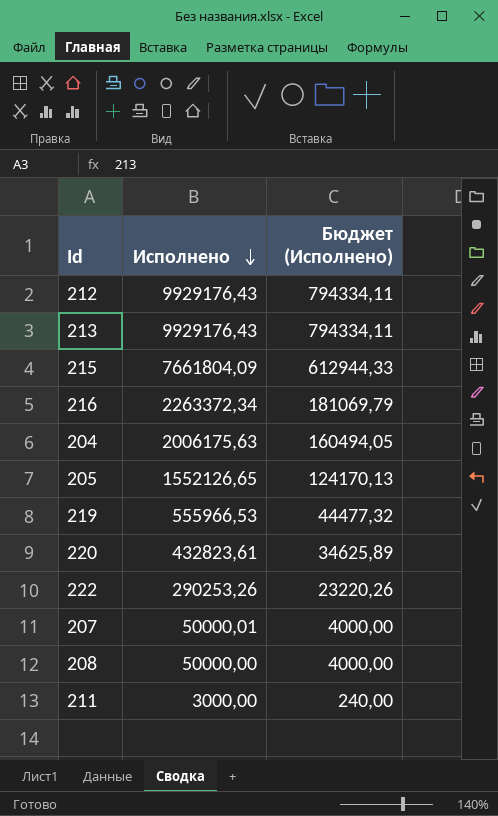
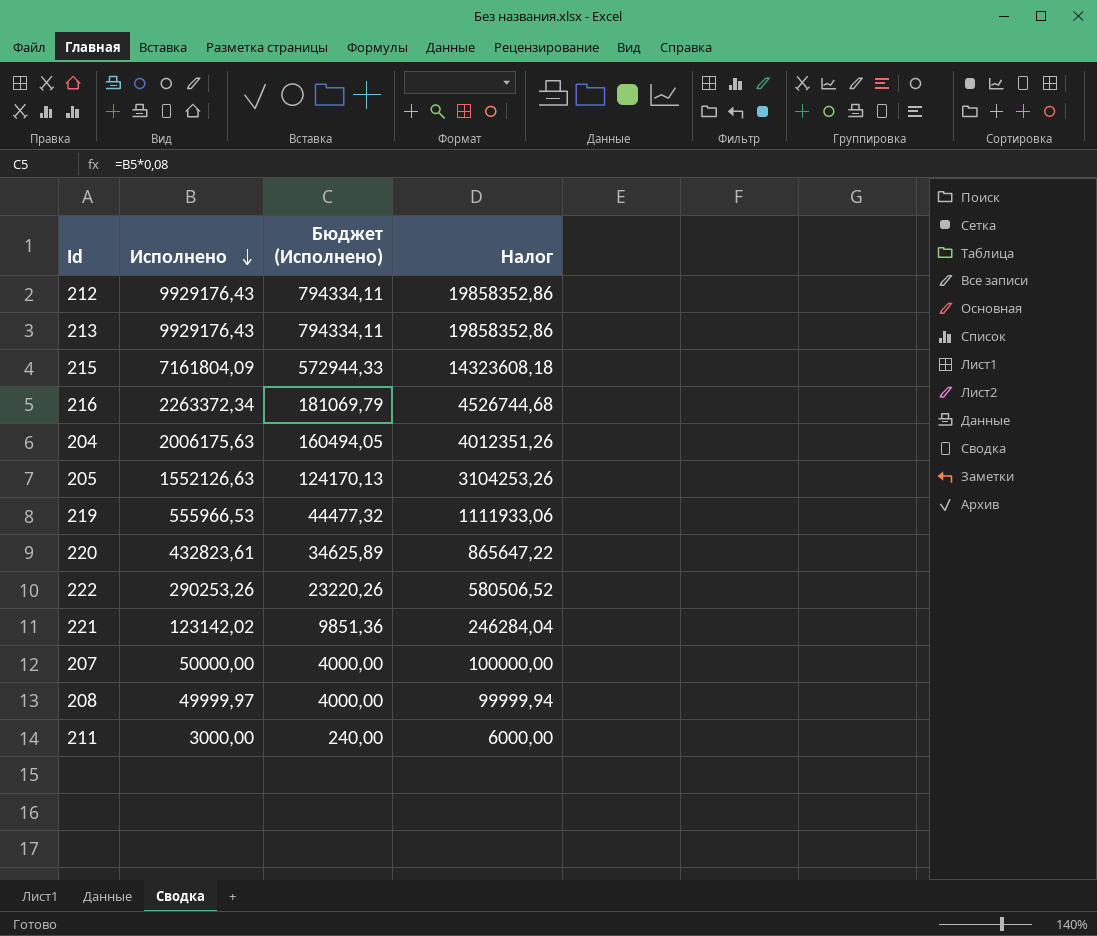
column Налог | formula: none -> [Исполнено] * 2
215 | Исполнено: 7661804,09 -> 7161804,09
215 | Бюджет (Исполнено): 612944,33 -> 572944,33
205 | Исполнено: 1552126,65 -> 1552126,63
row 221: none -> 123142,02 | 9851,36 | 246284,04
207 | Исполнено: 50000,01 -> 50000,00
208 | Исполнено: 50000,00 -> 49999,97

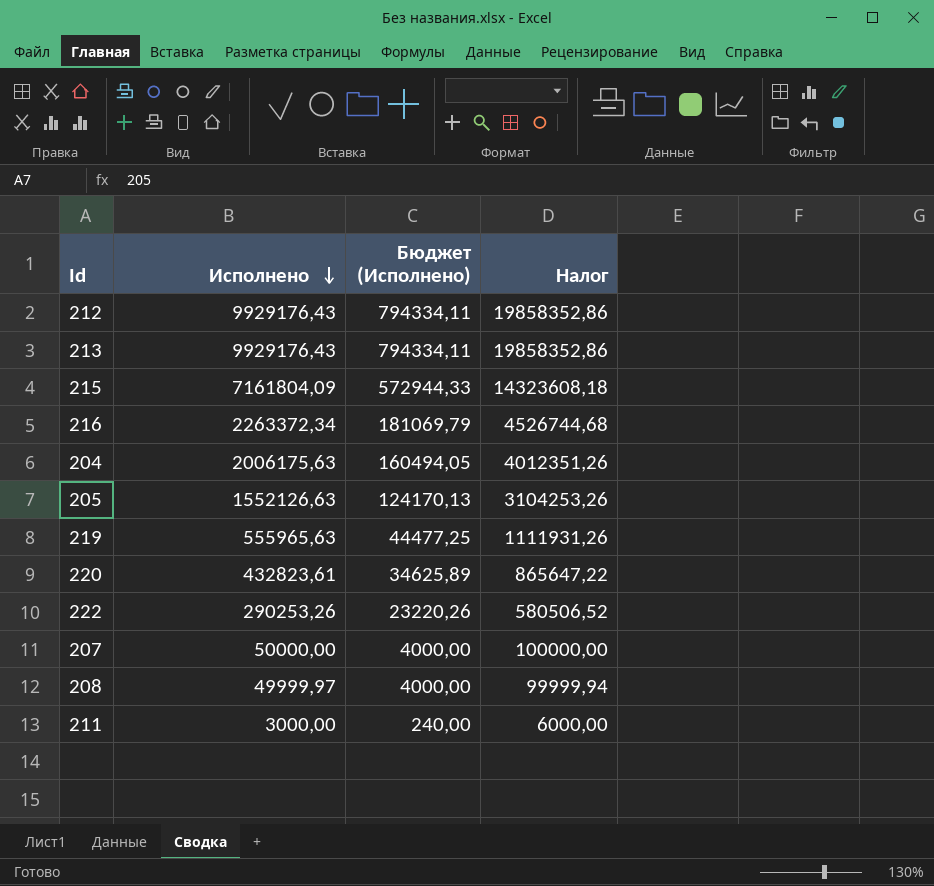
row 221: 123142,02 | 9851,36 | 246284,04 -> none
219 | Исполнено: 555966,53 -> 555965,63
219 | Бюджет (Исполнено): 44477,32 -> 44477,25
219 | Налог: 1111933,06 -> 1111931,26

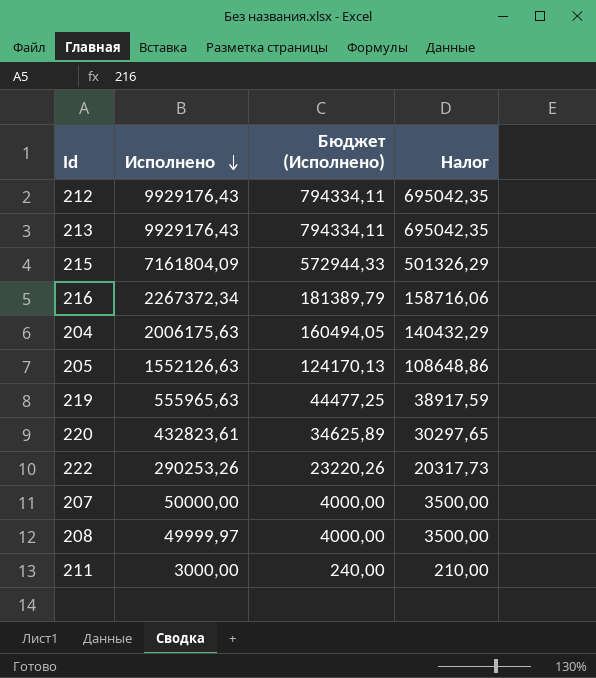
column Налог | formula: [Исполнено] * 2 -> [Исполнено] * 0,07
216 | Исполнено: 2263372,34 -> 2267372,34
216 | Бюджет (Исполнено): 181069,79 -> 181389,79

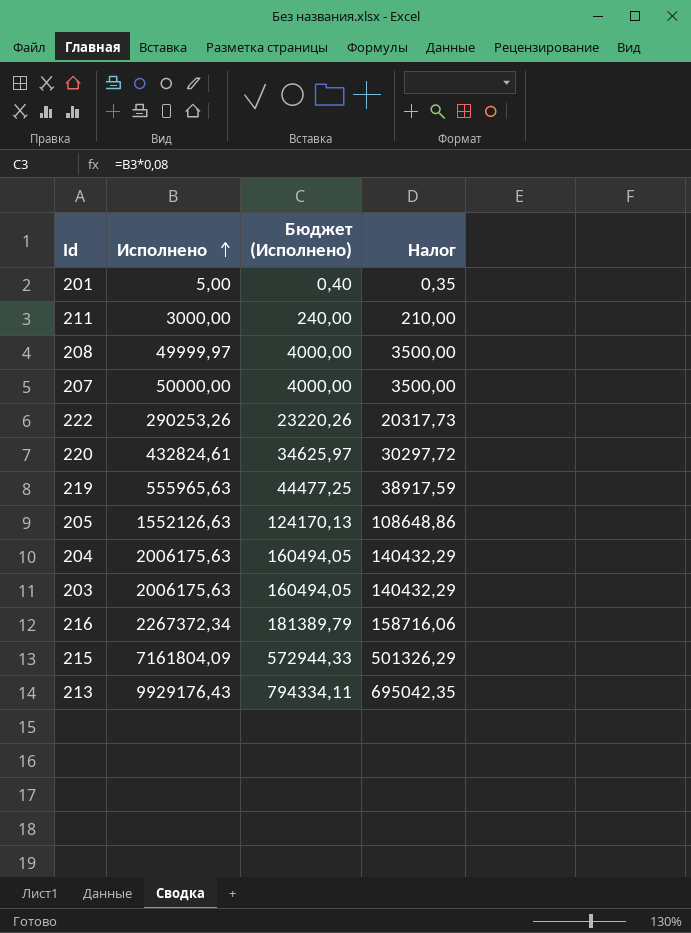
row order: Исполнено descending -> Исполнено ascending
row 212: 9929176,43 | 794334,11 | 695042,35 -> none
row 201: none -> 5,00 | 0,40 | 0,35
220 | Исполнено: 432823,61 -> 432824,61
220 | Бюджет (Исполнено): 34625,89 -> 34625,97
220 | Налог: 30297,65 -> 30297,72
row 203: none -> 2006175,63 | 160494,05 | 140432,29

